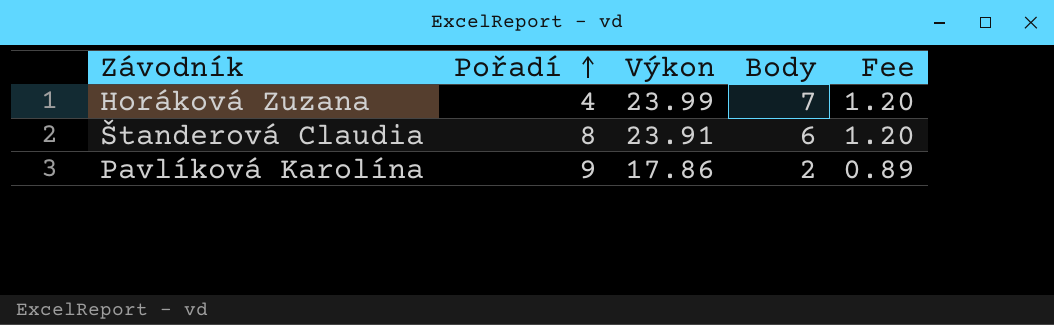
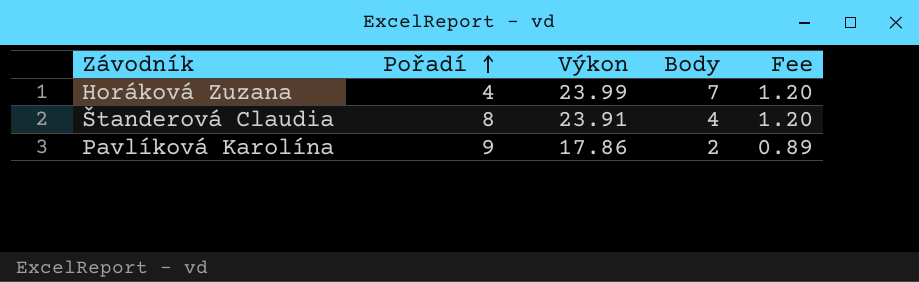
Štanderová Claudia | Body: 6 -> 4

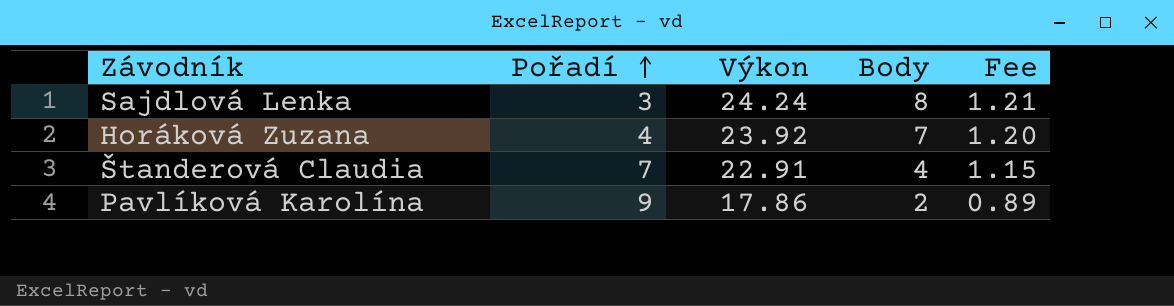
row Sajdlová Lenka: none -> 3 | 24.24 | 8 | 1.21
Horáková Zuzana | Výkon: 23.99 -> 23.92
Štanderová Claudia | Pořadí: 8 -> 7
Štanderová Claudia | Výkon: 23.91 -> 22.91
Štanderová Claudia | Fee: 1.20 -> 1.15

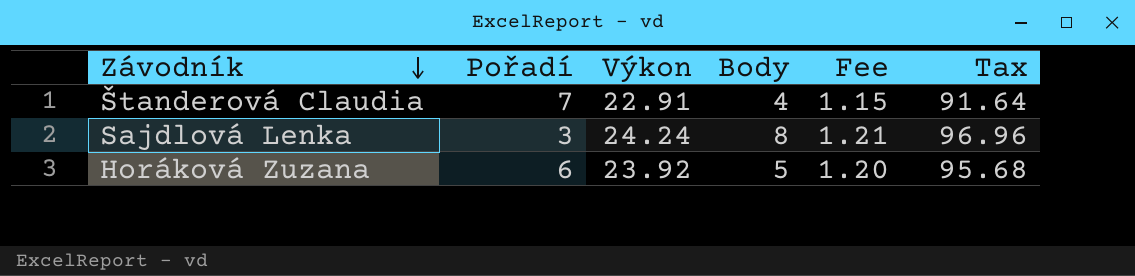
row order: Pořadí ascending -> Závodník descending
column Tax | formula: none -> [Výkon] * 4
row Pavlíková Karolína: 9 | 17.86 | 2 | 0.89 -> none
Horáková Zuzana | Pořadí: 4 -> 6
Horáková Zuzana | Body: 7 -> 5

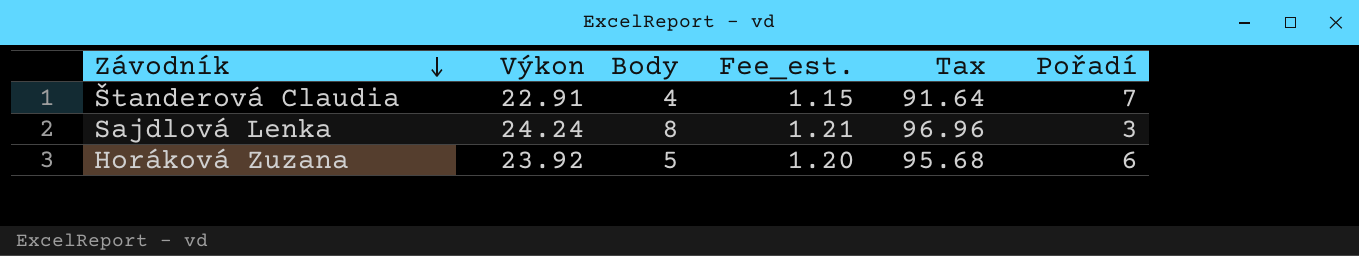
column name: Fee -> Fee_est.
column Pořadí | position: 2 -> 6

